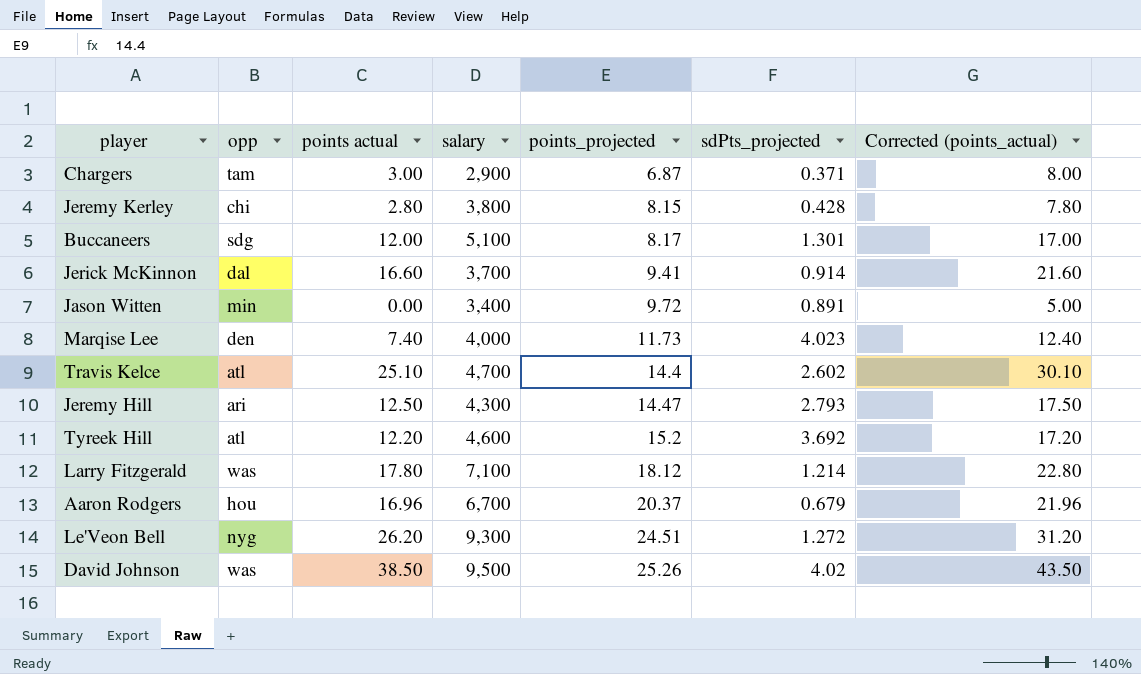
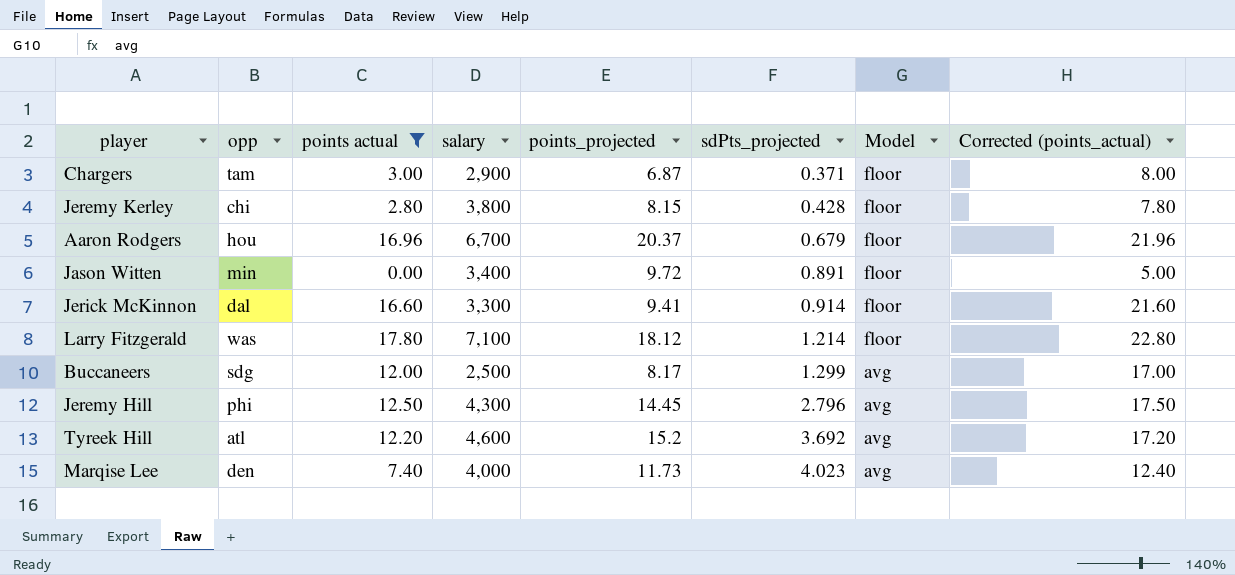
filter: none -> points actual <= 17.80
row order: points_projected ascending -> sdPts_projected ascending
column Model | position: none -> 7
Jerick McKinnon | salary: 3,700 -> 3,300
Buccaneers | salary: 5,100 -> 2,500
Buccaneers | sdPts_projected: 1.301 -> 1.299
Jeremy Hill | opp: ari -> phi
Jeremy Hill | points_projected: 14.47 -> 14.45
Jeremy Hill | sdPts_projected: 2.793 -> 2.796

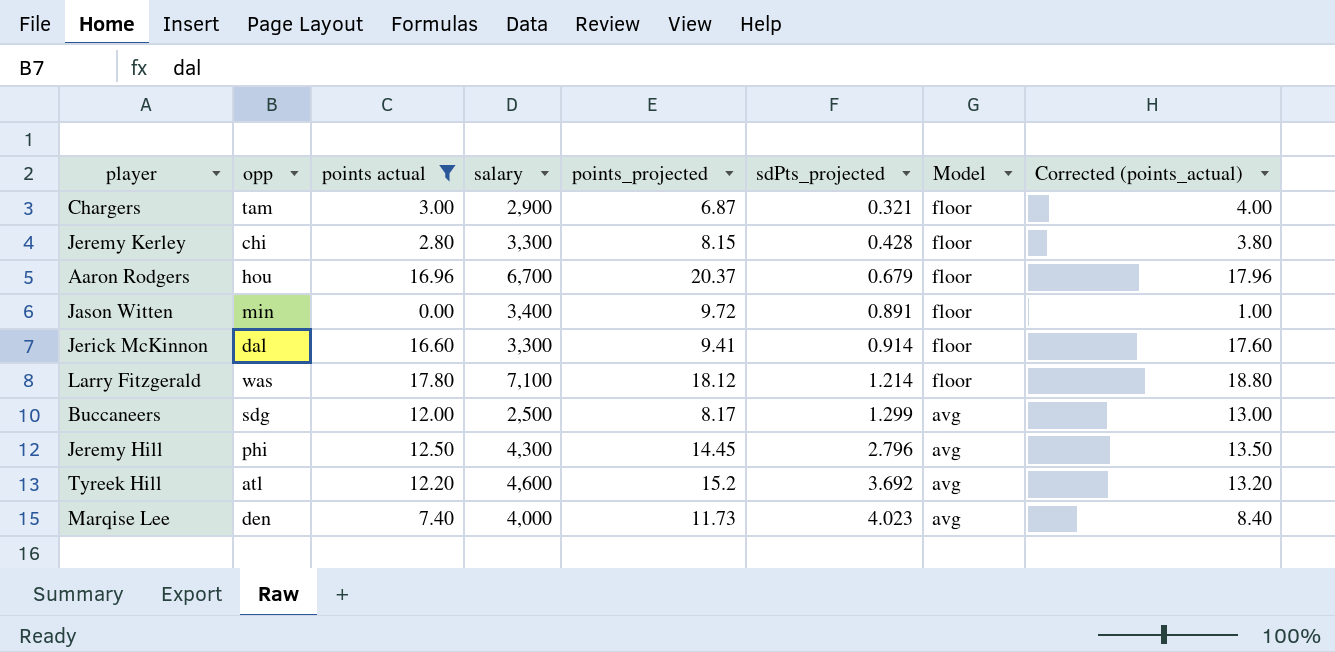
column Corrected (points_actual) | formula: [points actual] + 5 -> [points actual] + 1
Chargers | sdPts_projected: 0.371 -> 0.321
Jeremy Kerley | salary: 3,800 -> 3,300

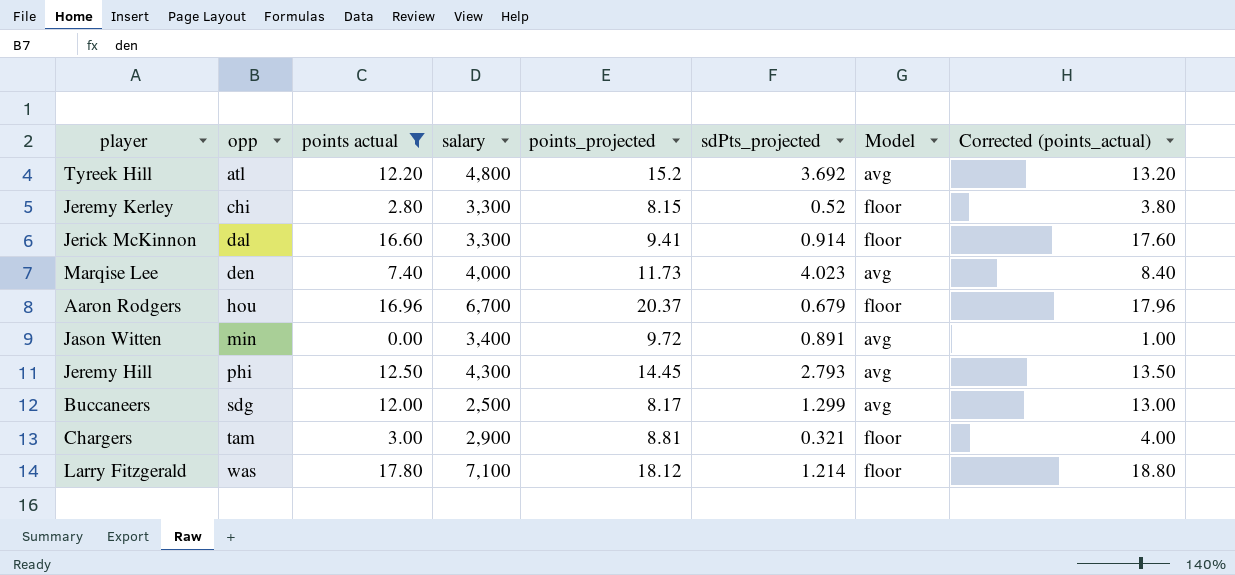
row order: sdPts_projected ascending -> opp ascending
Tyreek Hill | salary: 4,600 -> 4,800
Jeremy Kerley | sdPts_projected: 0.428 -> 0.52
Jason Witten | Model: floor -> avg
Jeremy Hill | sdPts_projected: 2.796 -> 2.793
Chargers | points_projected: 6.87 -> 8.81

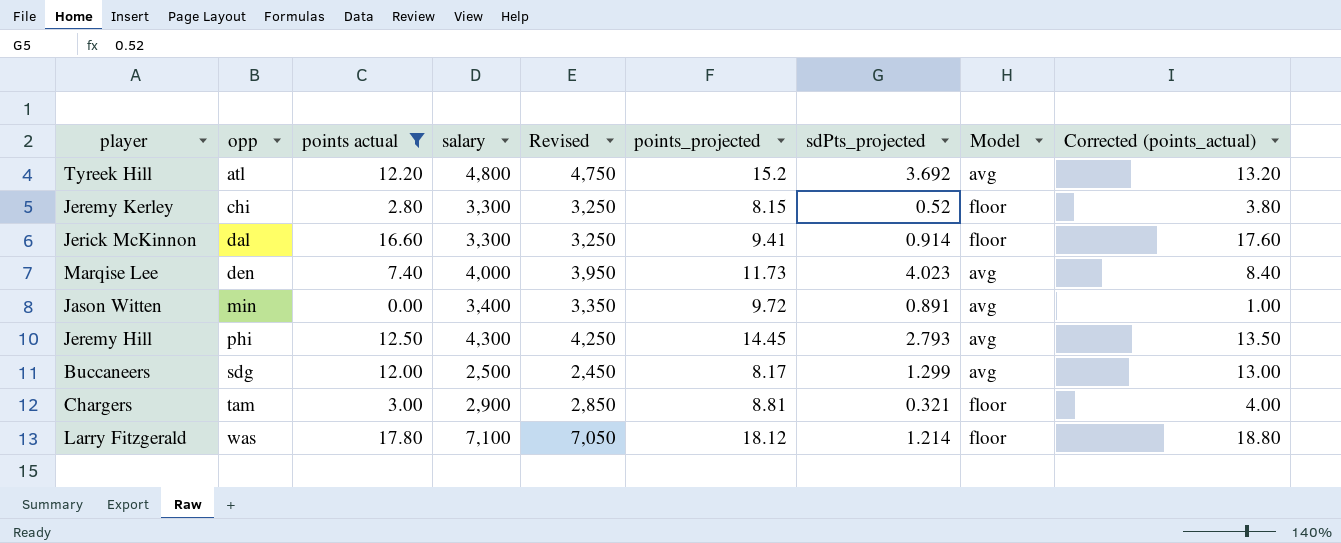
column Revised | formula: none -> [salary] - 50
row Aaron Rodgers: hou | 16.96 | 6,700 | 20.37 | 0.679 | floor | 17.96 -> none

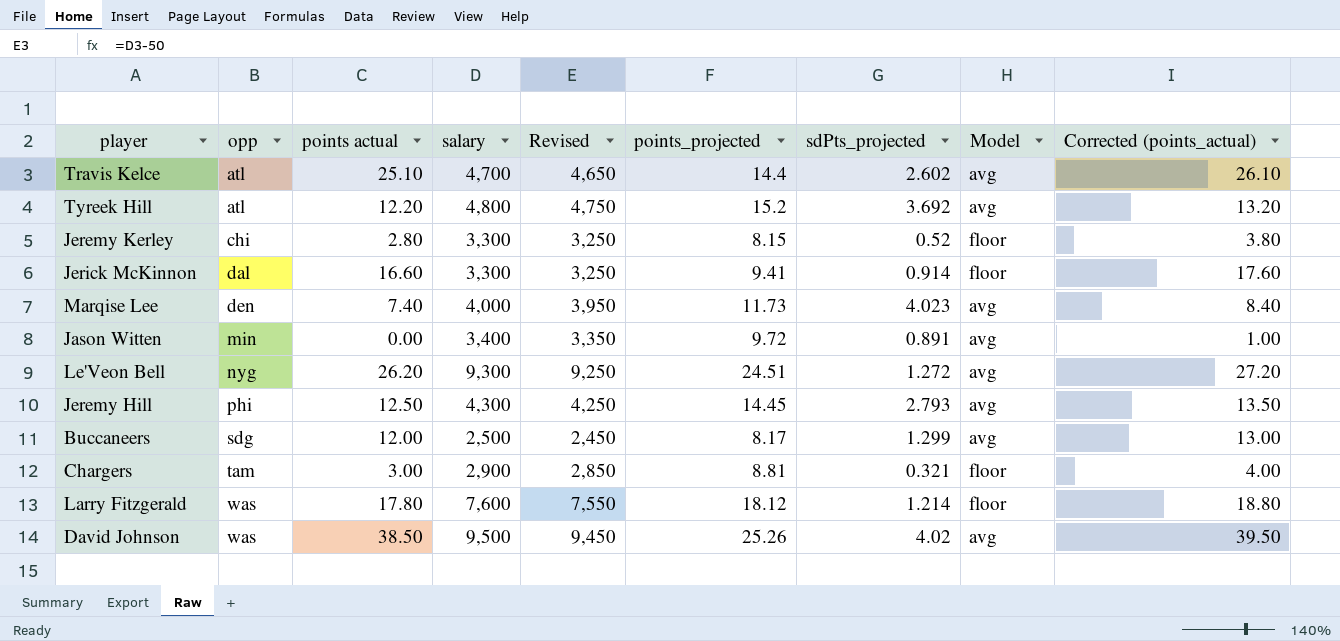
filter: points actual <= 17.80 -> none
Larry Fitzgerald | salary: 7,100 -> 7,600
Larry Fitzgerald | Revised: 7,050 -> 7,550

